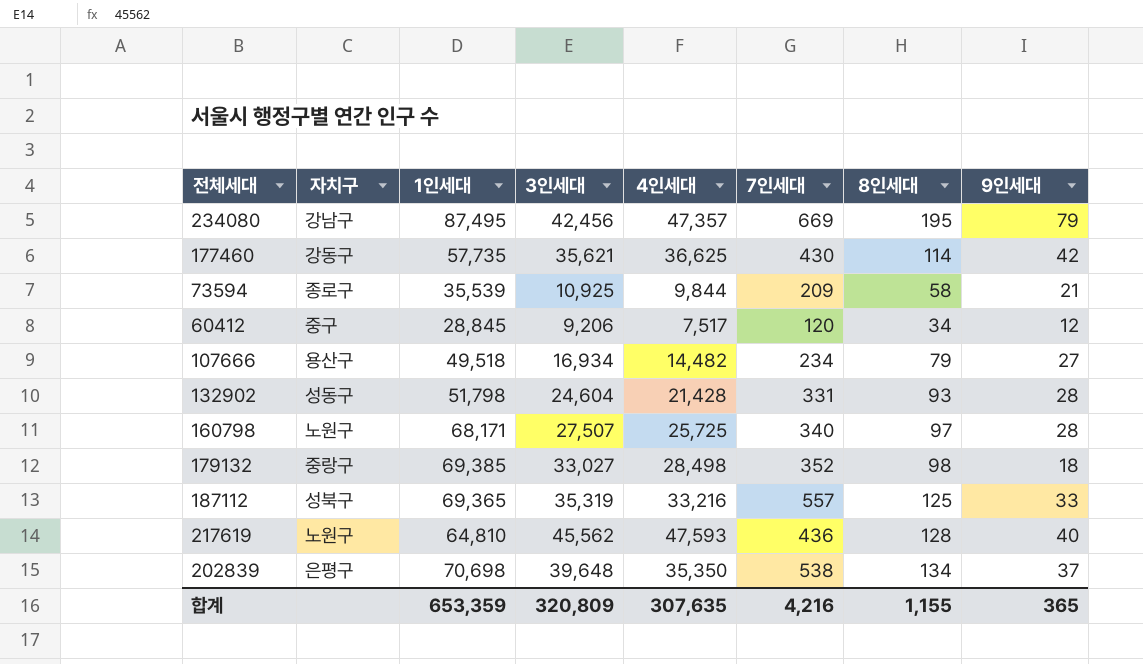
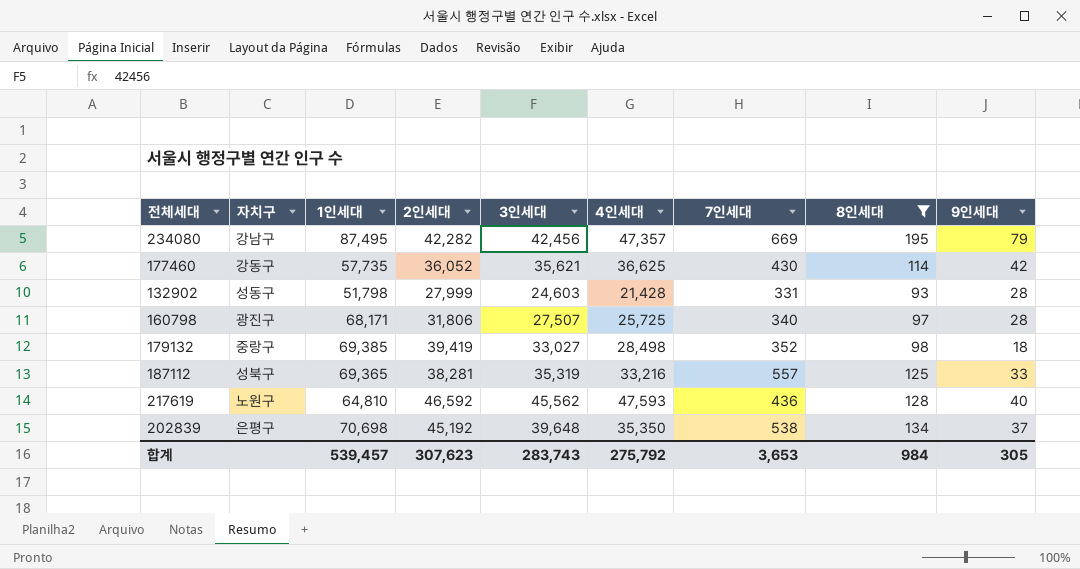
filter: none -> 8인세대 >= 93
column 2인세대 | position: none -> 4
132902 | 3인세대: 24,604 -> 24,603
160798 | 자치구: 노원구 -> 광진구
합계 | 1인세대: 653,359 -> 539,457
합계 | 3인세대: 320,809 -> 283,743
합계 | 4인세대: 307,635 -> 275,792
합계 | 7인세대: 4,216 -> 3,653
합계 | 8인세대: 1,155 -> 984
합계 | 9인세대: 365 -> 305

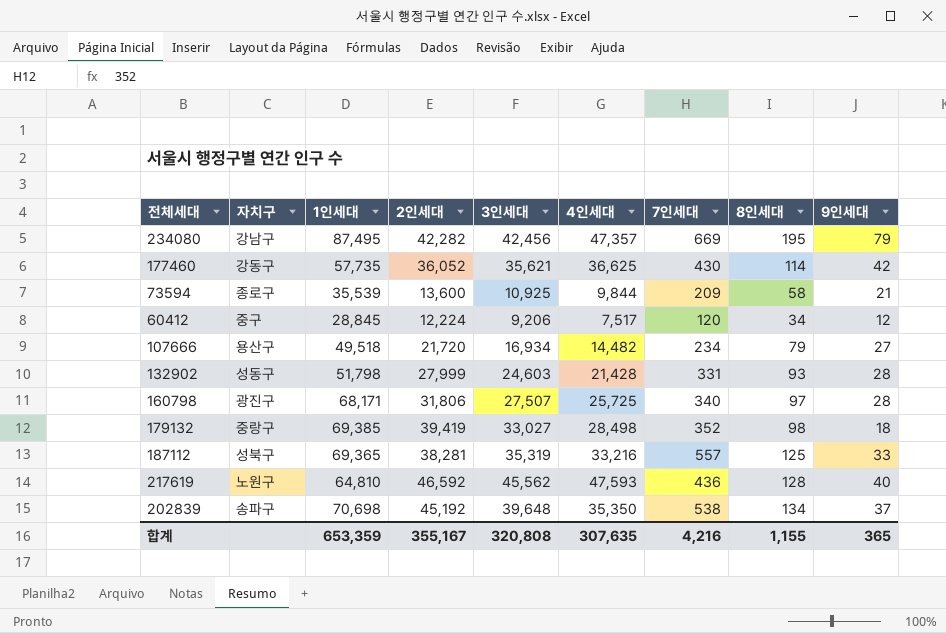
filter: 8인세대 >= 93 -> none
202839 | 자치구: 은평구 -> 송파구
합계 | 1인세대: 539,457 -> 653,359
합계 | 2인세대: 307,623 -> 355,167
합계 | 3인세대: 283,743 -> 320,808
합계 | 4인세대: 275,792 -> 307,635
합계 | 7인세대: 3,653 -> 4,216
합계 | 8인세대: 984 -> 1,155
합계 | 9인세대: 305 -> 365

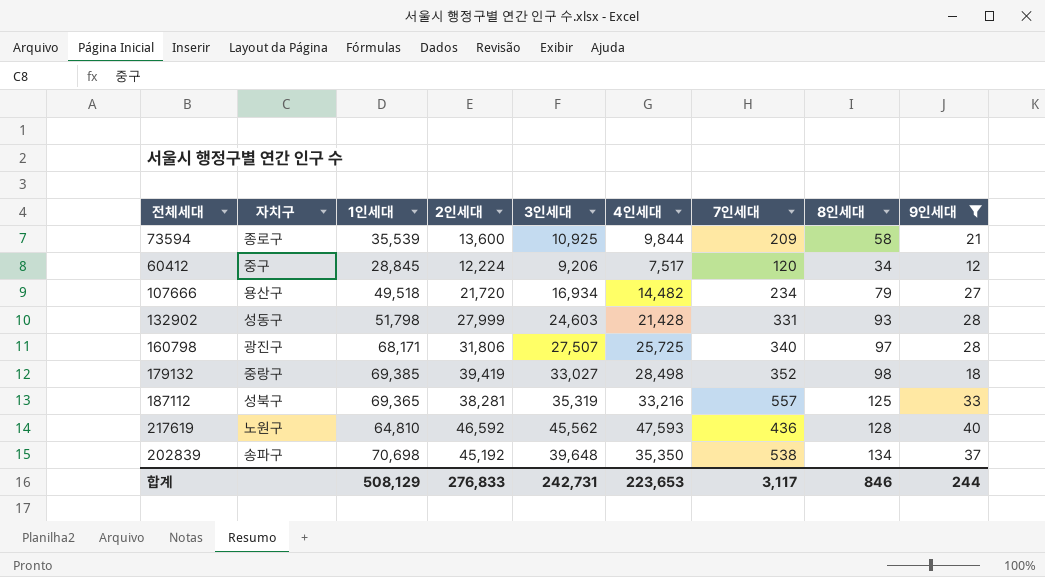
filter: none -> 9인세대 <= 40
합계 | 1인세대: 653,359 -> 508,129
합계 | 2인세대: 355,167 -> 276,833
합계 | 3인세대: 320,808 -> 242,731
합계 | 4인세대: 307,635 -> 223,653
합계 | 7인세대: 4,216 -> 3,117
합계 | 8인세대: 1,155 -> 846
합계 | 9인세대: 365 -> 244

